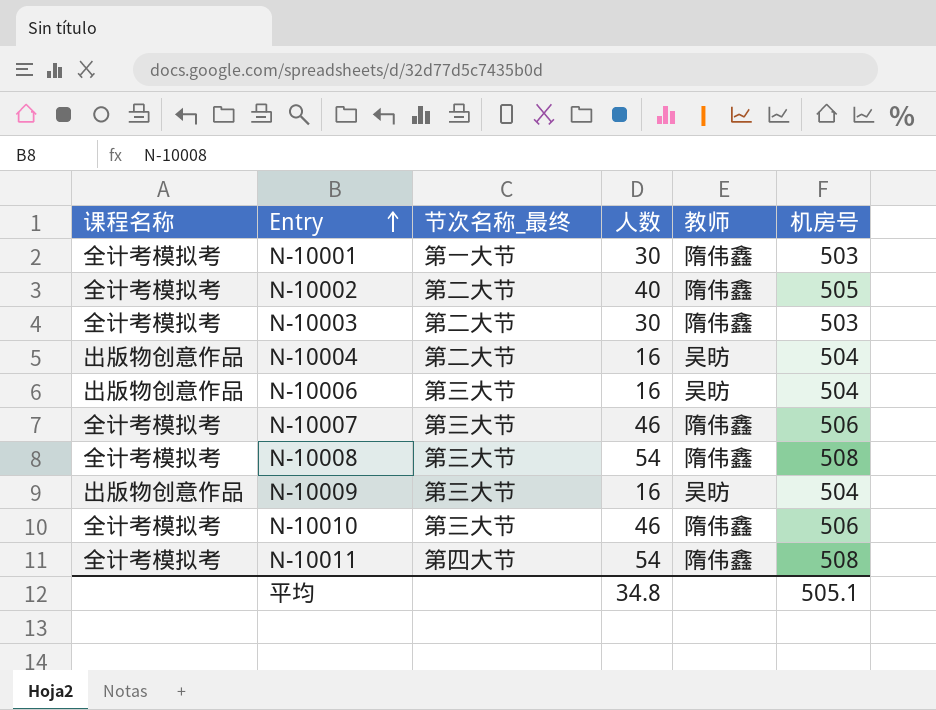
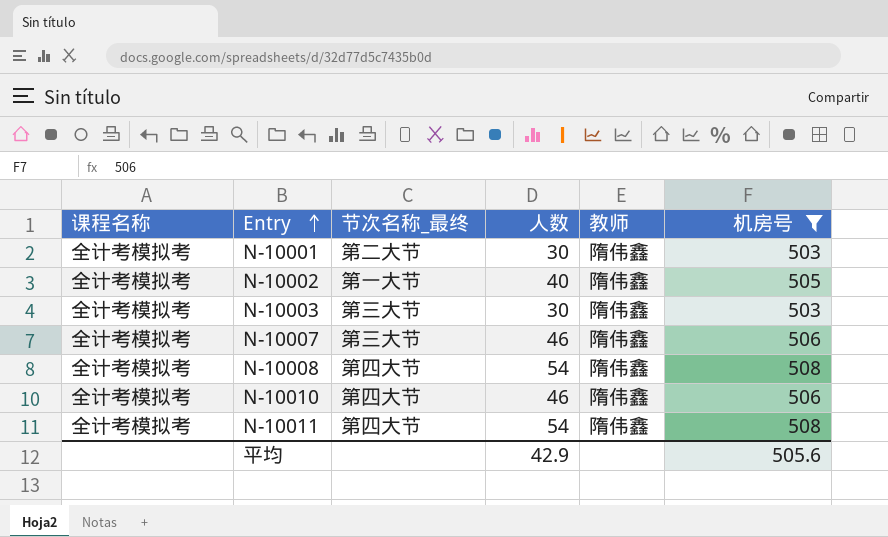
filter: none -> 机房号 != 504
N-10001 | 节次名称_最终: 第一大节 -> 第二大节
N-10002 | 节次名称_最终: 第二大节 -> 第一大节
N-10003 | 节次名称_最终: 第二大节 -> 第三大节
N-10008 | 节次名称_最终: 第三大节 -> 第四大节
N-10010 | 节次名称_最终: 第三大节 -> 第四大节
平均 | 人数: 34.8 -> 42.9
平均 | 机房号: 505.1 -> 505.6

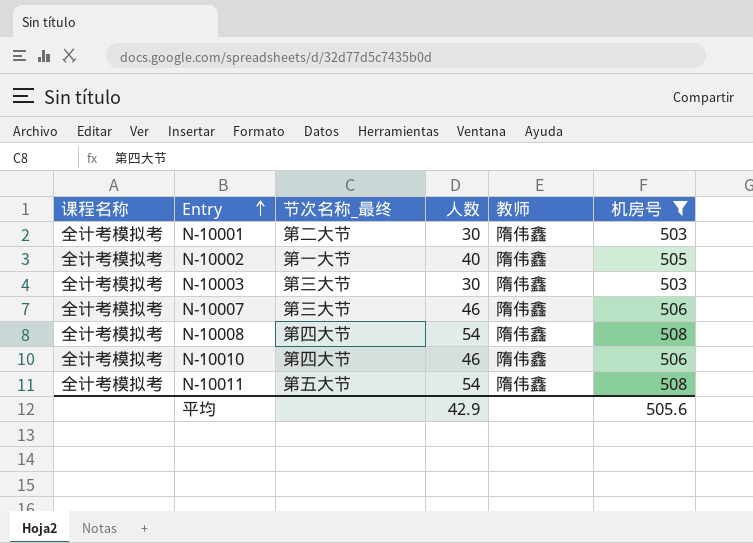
N-10011 | 节次名称_最终: 第四大节 -> 第五大节

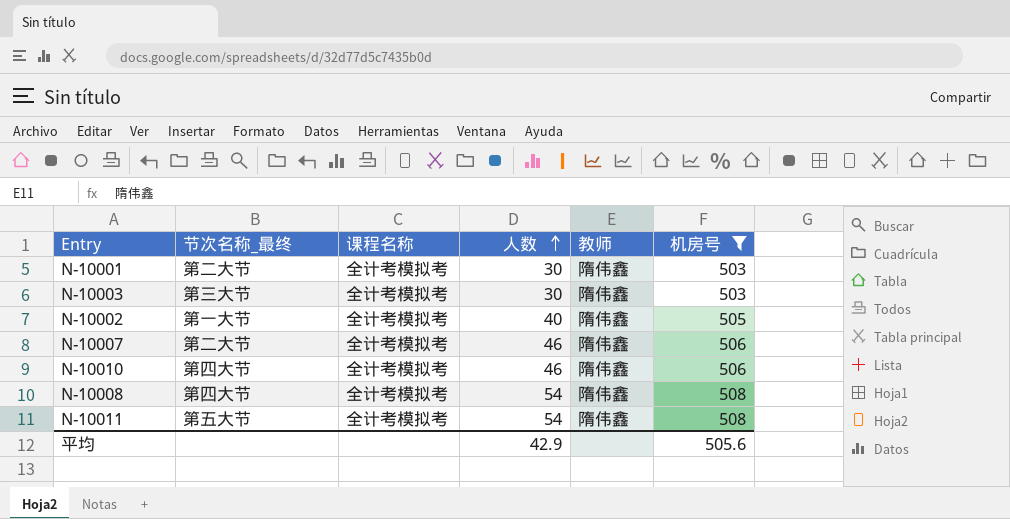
row order: Entry ascending -> 人数 ascending
column 课程名称 | position: 1 -> 3
N-10007 | 节次名称_最终: 第三大节 -> 第二大节

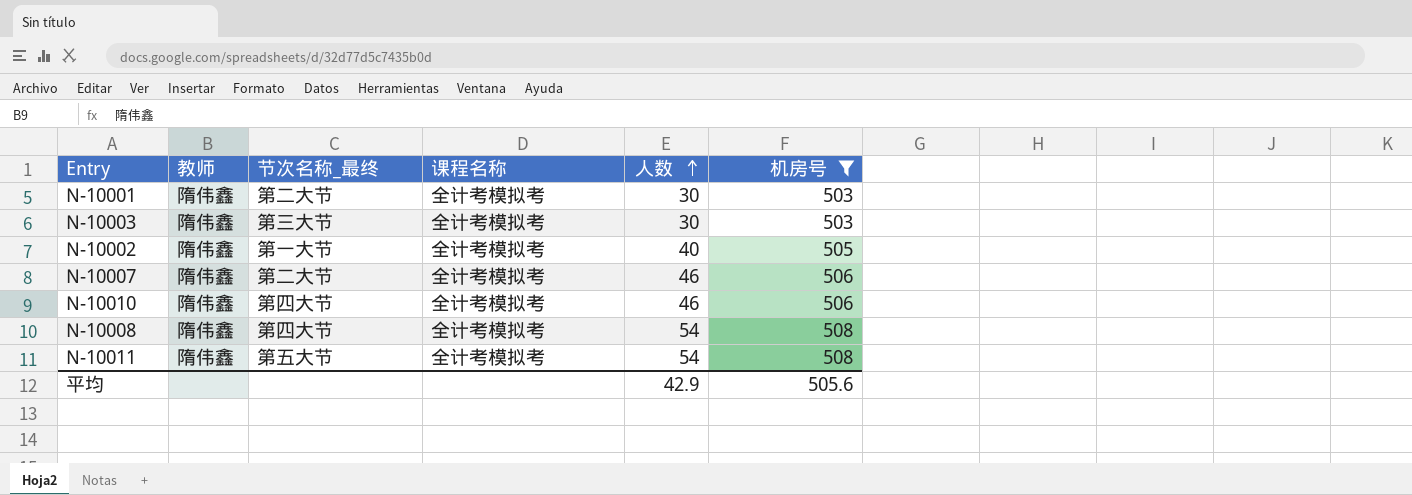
column 教师 | position: 5 -> 2

